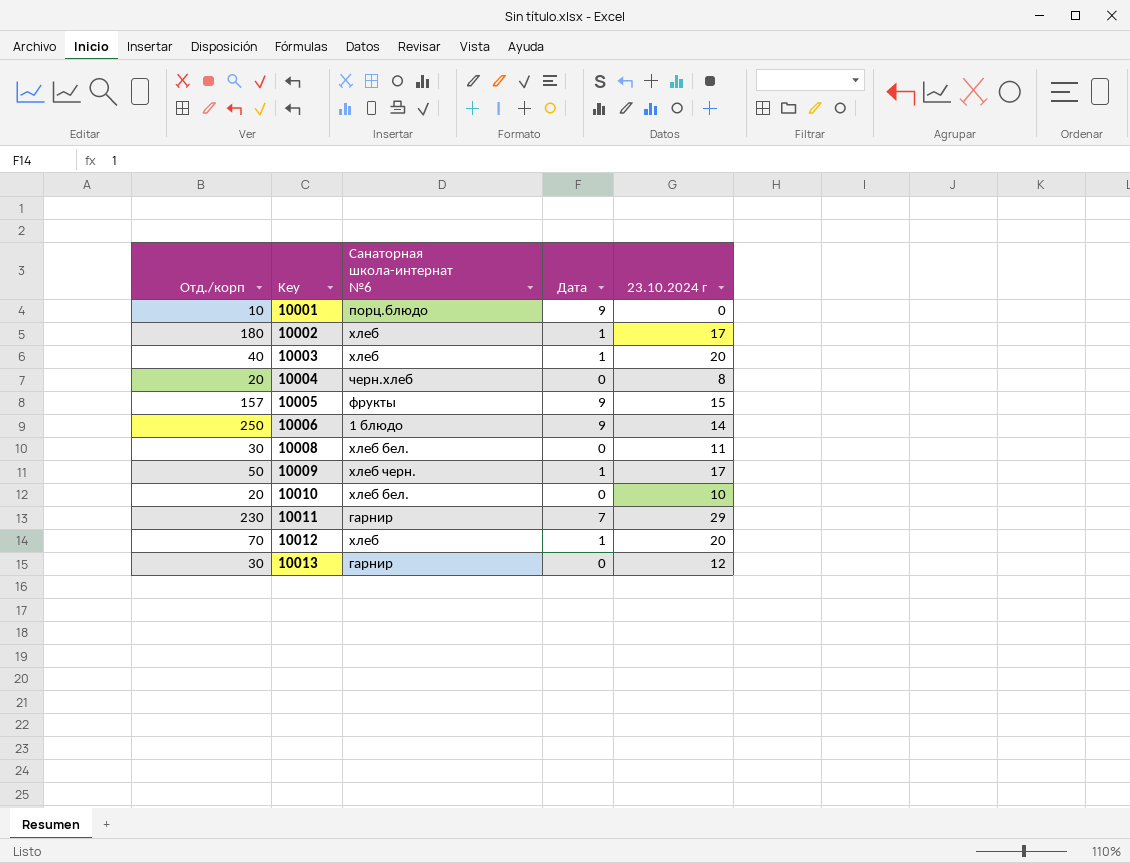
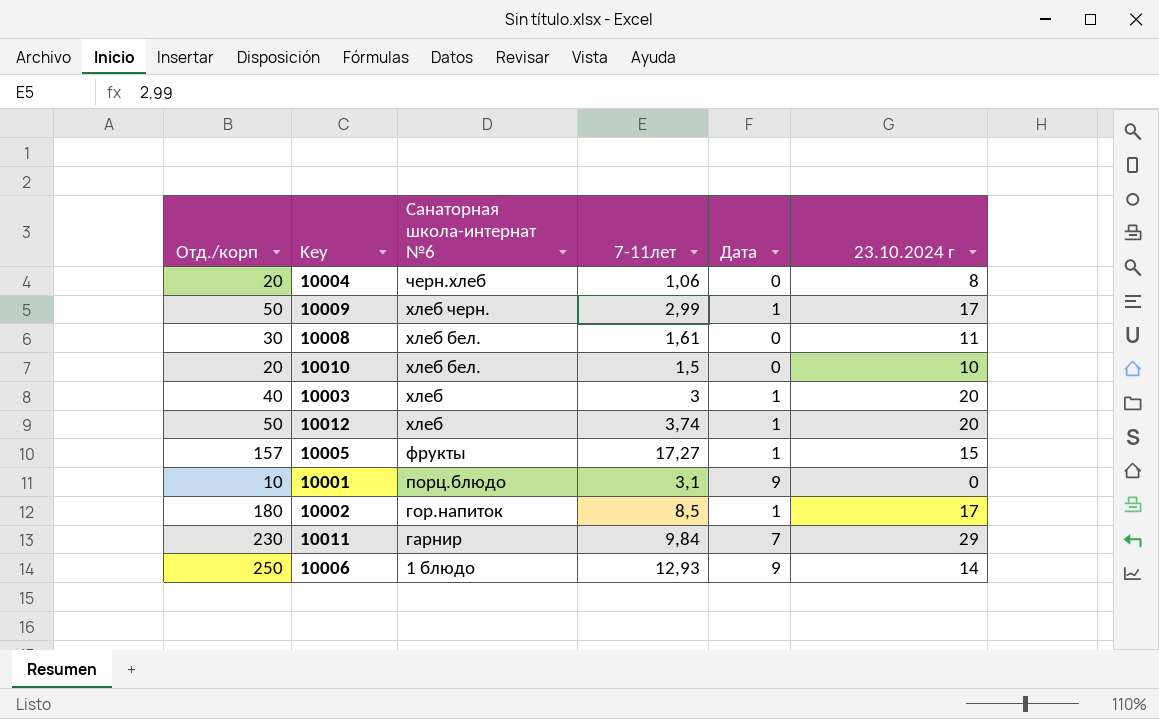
row order: Key ascending -> Санаторная школа-интернат №6 descending
column 7-11лет | position: none -> 4
row 10013: 30 | гарнир | 0 | 12 -> none
10012 | Отд./корп: 70 -> 50
10005 | Дата: 9 -> 1
10002 | Санаторная школа-интернат №6: хлеб -> гор.напиток

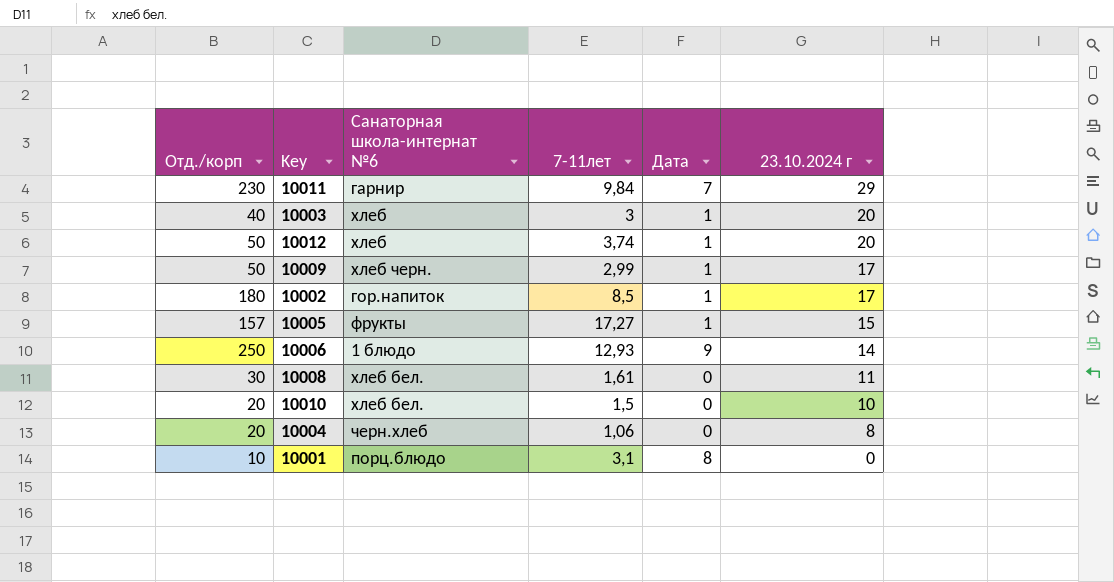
row order: Санаторная школа-интернат №6 descending -> 23.10.2024 г descending
10001 | Дата: 9 -> 8

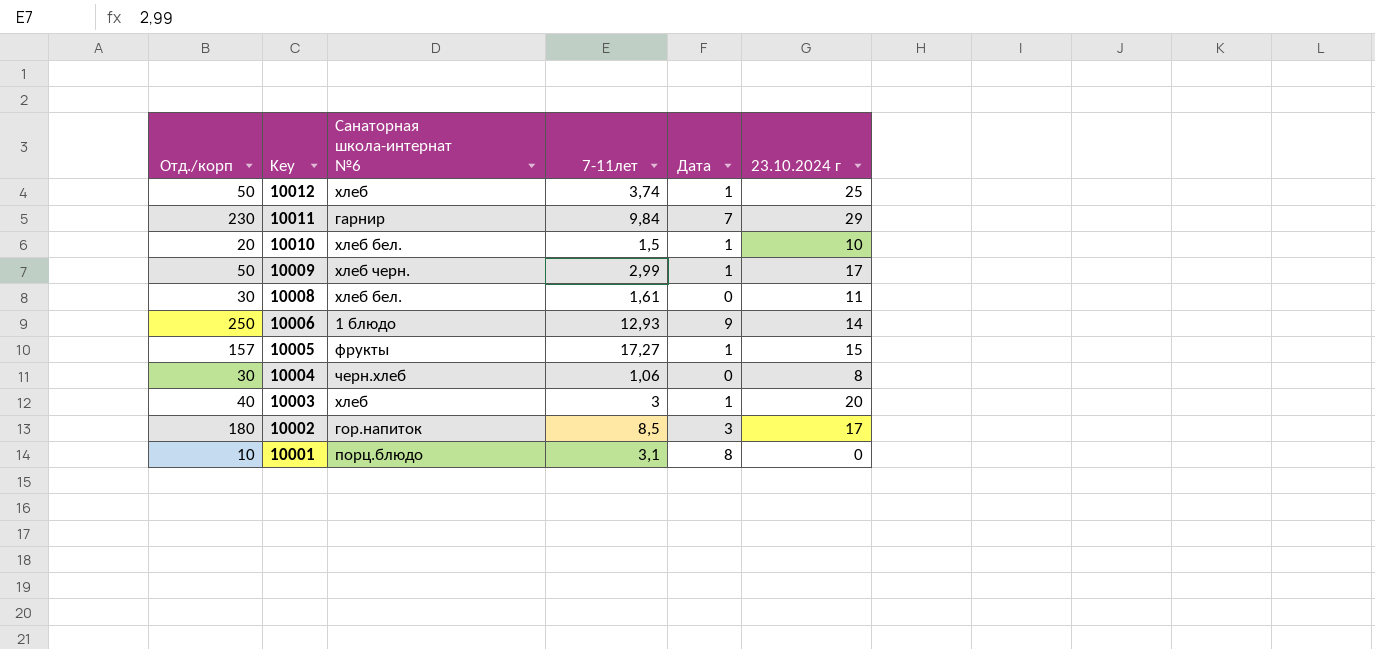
row order: 23.10.2024 г descending -> Key descending
10012 | 23.10.2024 г: 20 -> 25
10010 | Дата: 0 -> 1
10004 | Отд./корп: 20 -> 30
10002 | Дата: 1 -> 3

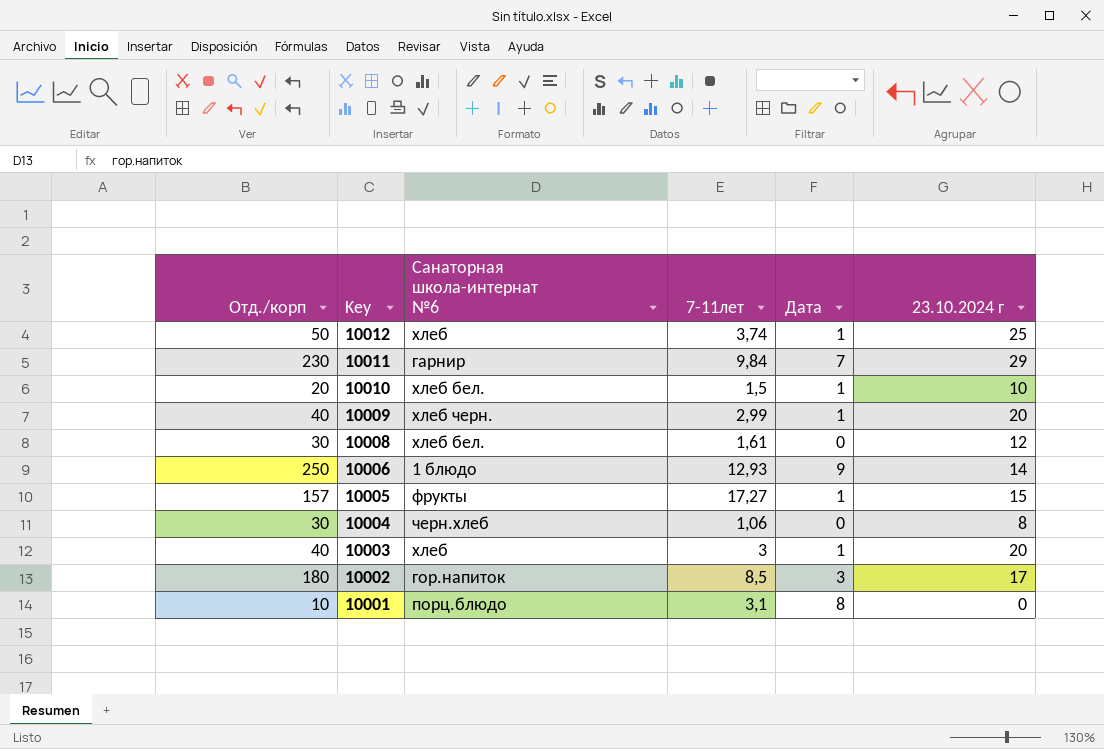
10009 | Отд./корп: 50 -> 40
10009 | 23.10.2024 г: 17 -> 20
10008 | 23.10.2024 г: 11 -> 12

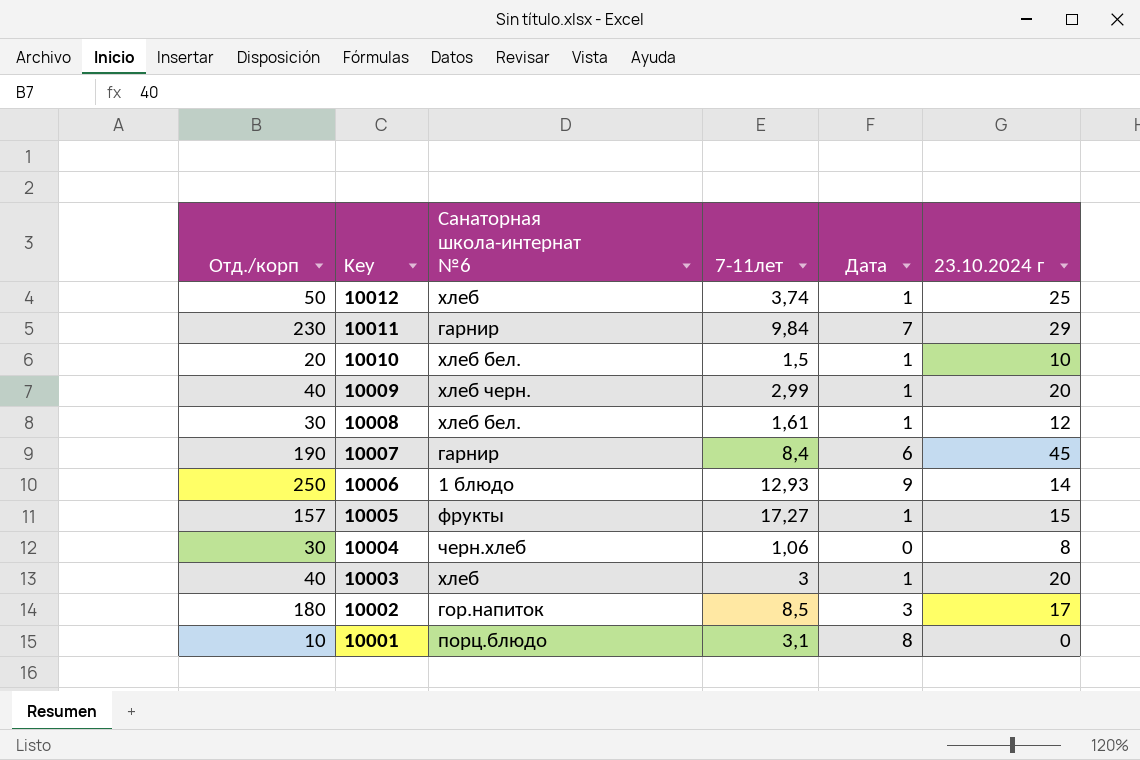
10008 | Дата: 0 -> 1
row 10007: none -> 190 | гарнир | 8,4 | 6 | 45

